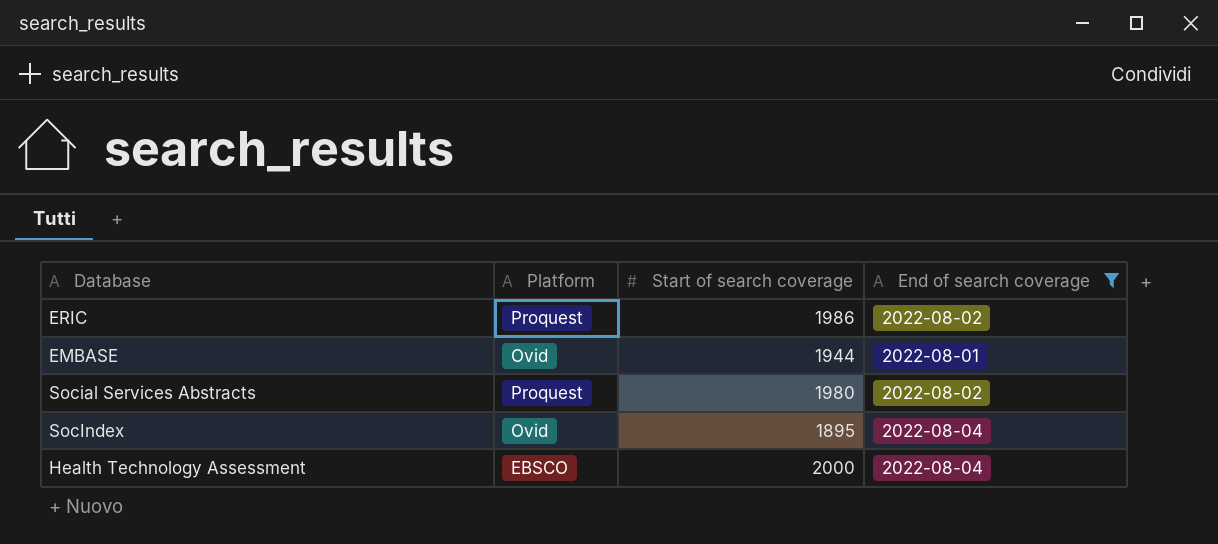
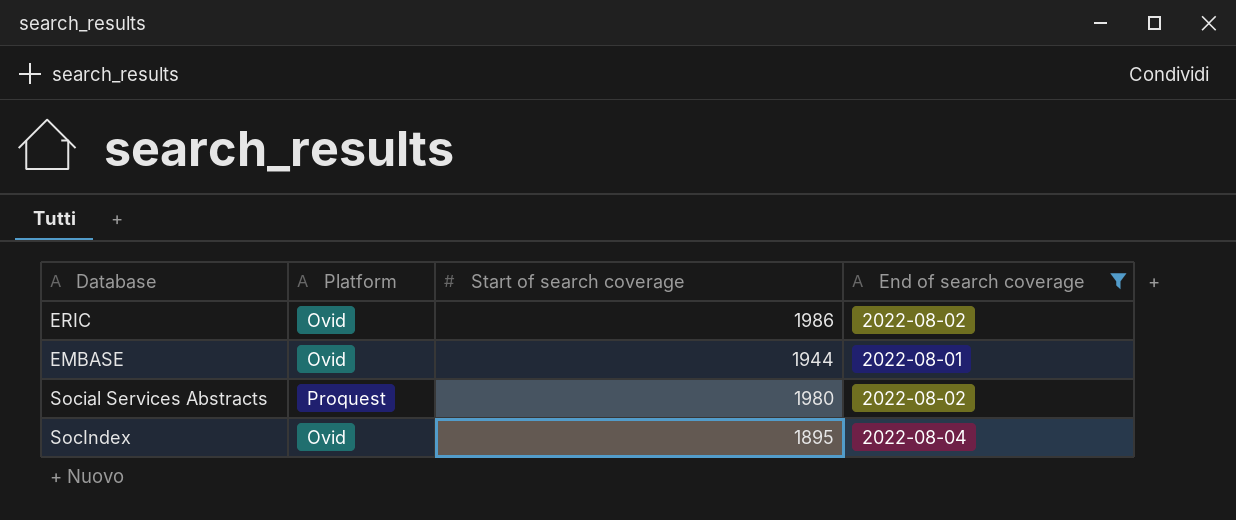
row Health Technology Assessment: EBSCO | 2000 | 2022-08-04 -> none
ERIC | Platform: Proquest -> Ovid

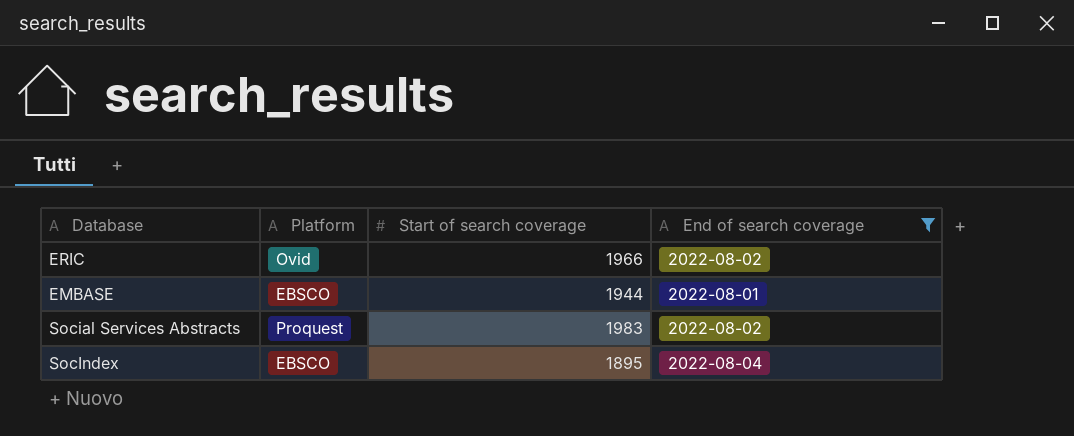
ERIC | Start of search coverage: 1986 -> 1966
EMBASE | Platform: Ovid -> EBSCO
Social Services Abstracts | Start of search coverage: 1980 -> 1983
SocIndex | Platform: Ovid -> EBSCO

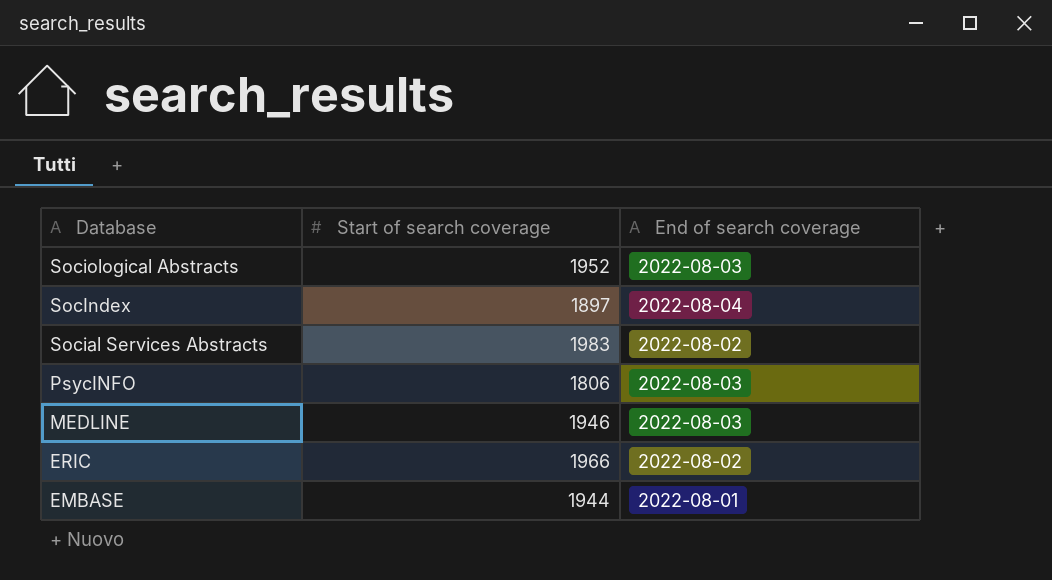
filter: End of search coverage != 2022-08-03 -> none
row order: none -> Database descending
column Platform | position: 2 -> none
SocIndex | Start of search coverage: 1895 -> 1897

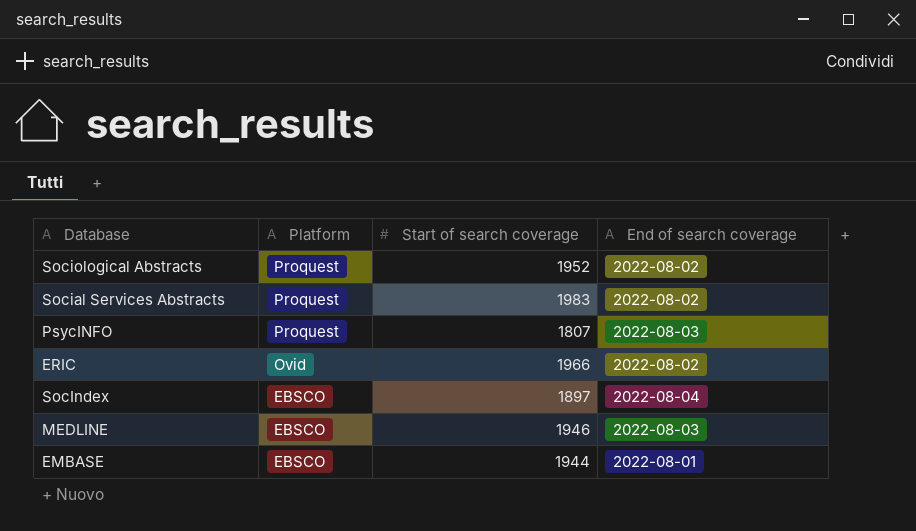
row order: Database descending -> Platform descending
column Platform | position: none -> 2
Sociological Abstracts | End of search coverage: 2022-08-03 -> 2022-08-02
PsycINFO | Start of search coverage: 1806 -> 1807

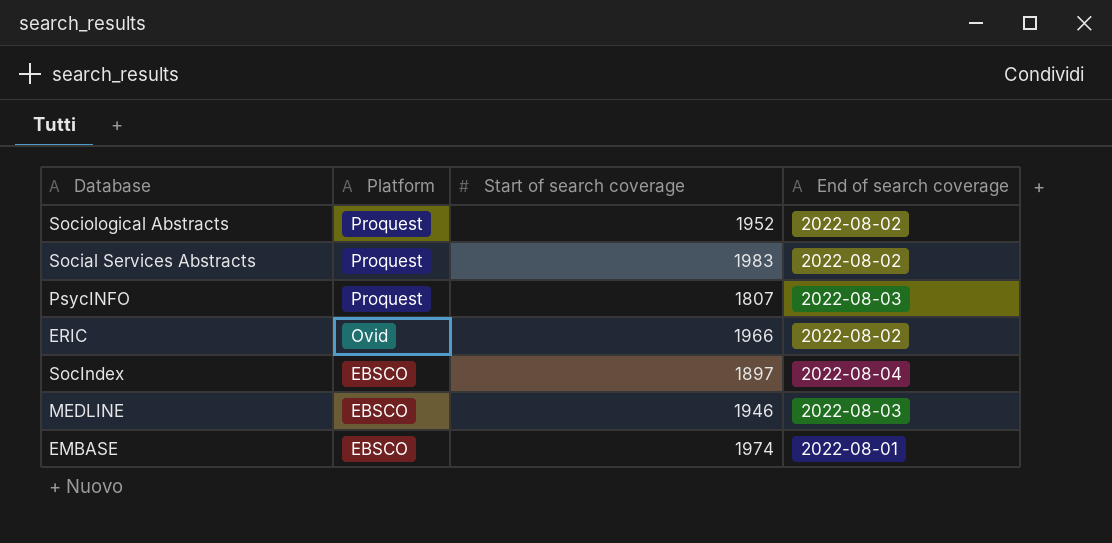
EMBASE | Start of search coverage: 1944 -> 1974

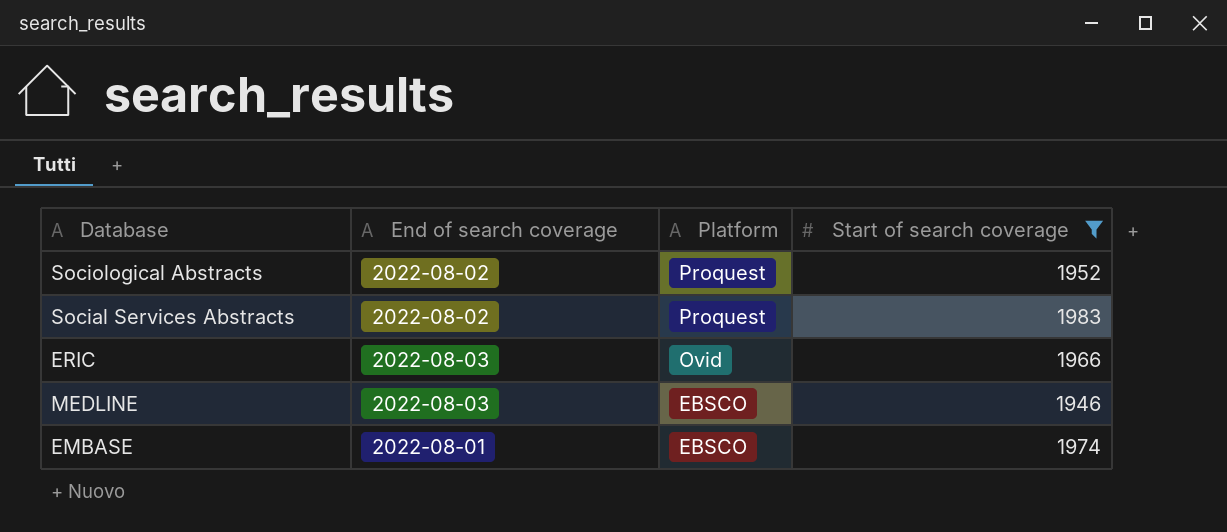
filter: none -> Start of search coverage >= 1946
column End of search coverage | position: 4 -> 2
ERIC | End of search coverage: 2022-08-02 -> 2022-08-03

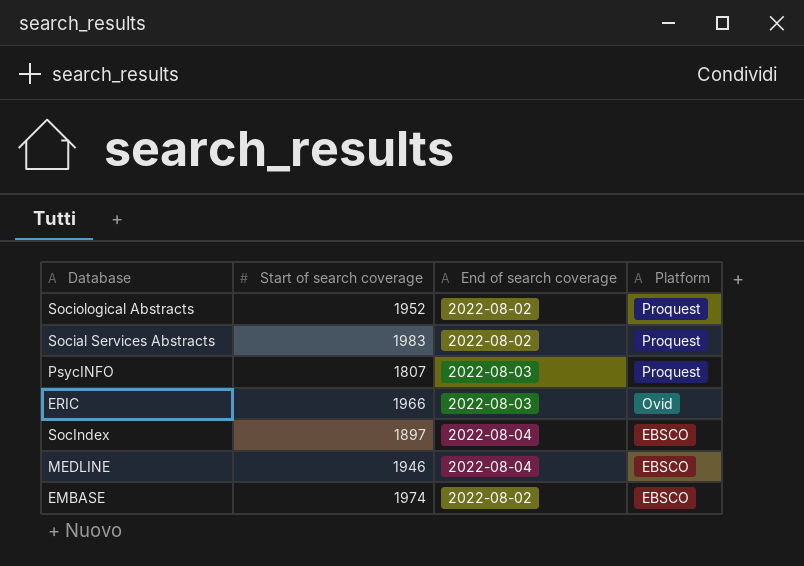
filter: Start of search coverage >= 1946 -> none
column Start of search coverage | position: 4 -> 2
MEDLINE | End of search coverage: 2022-08-03 -> 2022-08-04
EMBASE | End of search coverage: 2022-08-01 -> 2022-08-02

